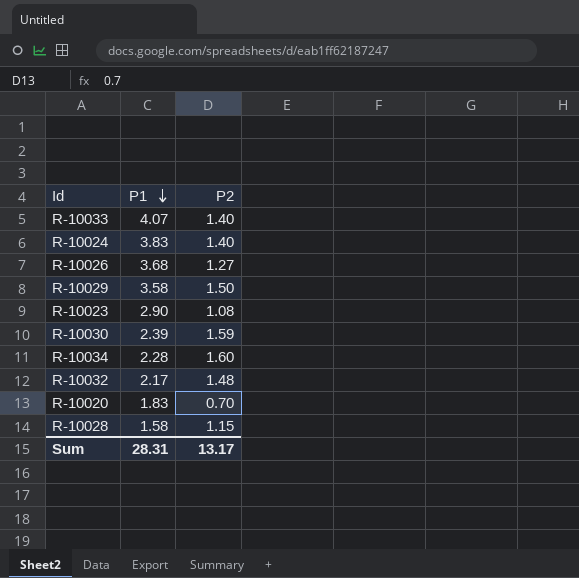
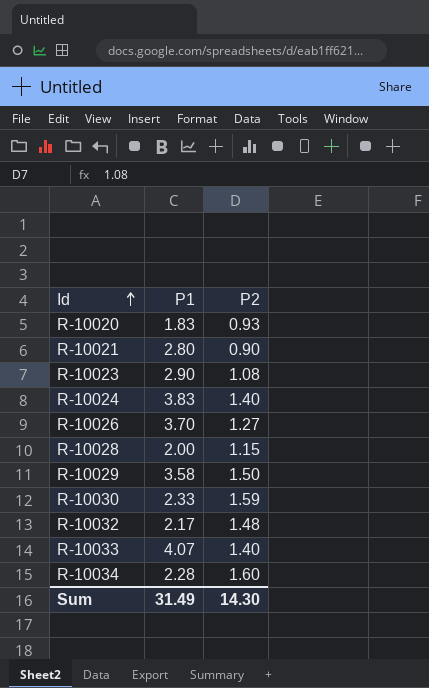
row order: P1 descending -> Id ascending
R-10020 | P2: 0.70 -> 0.93
row R-10021: none -> 2.80 | 0.90
R-10026 | P1: 3.68 -> 3.70
R-10028 | P1: 1.58 -> 2.00
R-10030 | P1: 2.39 -> 2.33
Sum | P1: 28.31 -> 31.49
Sum | P2: 13.17 -> 14.30

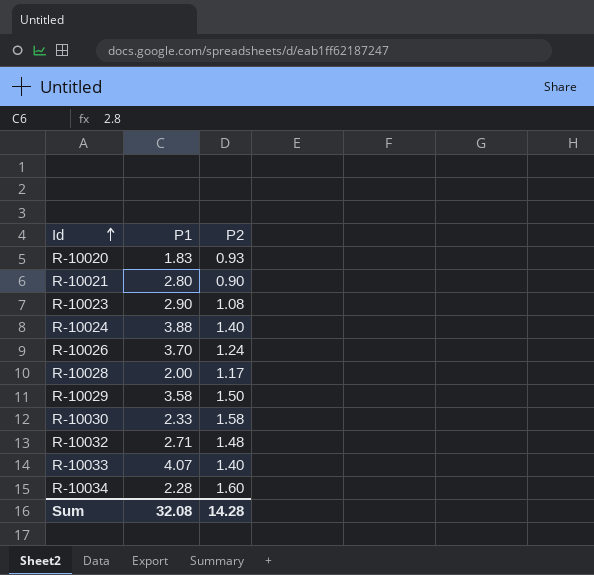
R-10024 | P1: 3.83 -> 3.88
R-10026 | P2: 1.27 -> 1.24
R-10028 | P2: 1.15 -> 1.17
R-10030 | P2: 1.59 -> 1.58
R-10032 | P1: 2.17 -> 2.71
Sum | P1: 31.49 -> 32.08
Sum | P2: 14.30 -> 14.28

